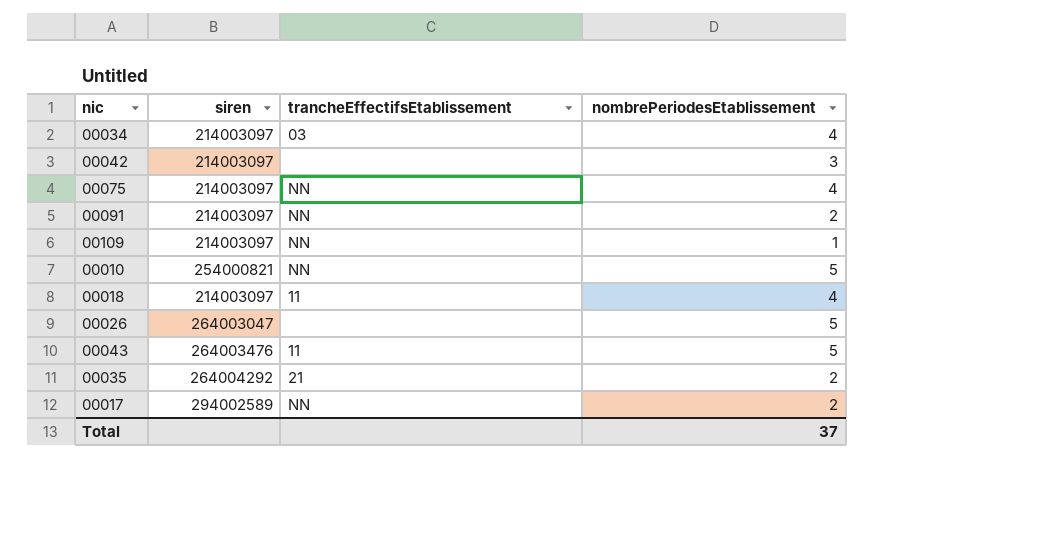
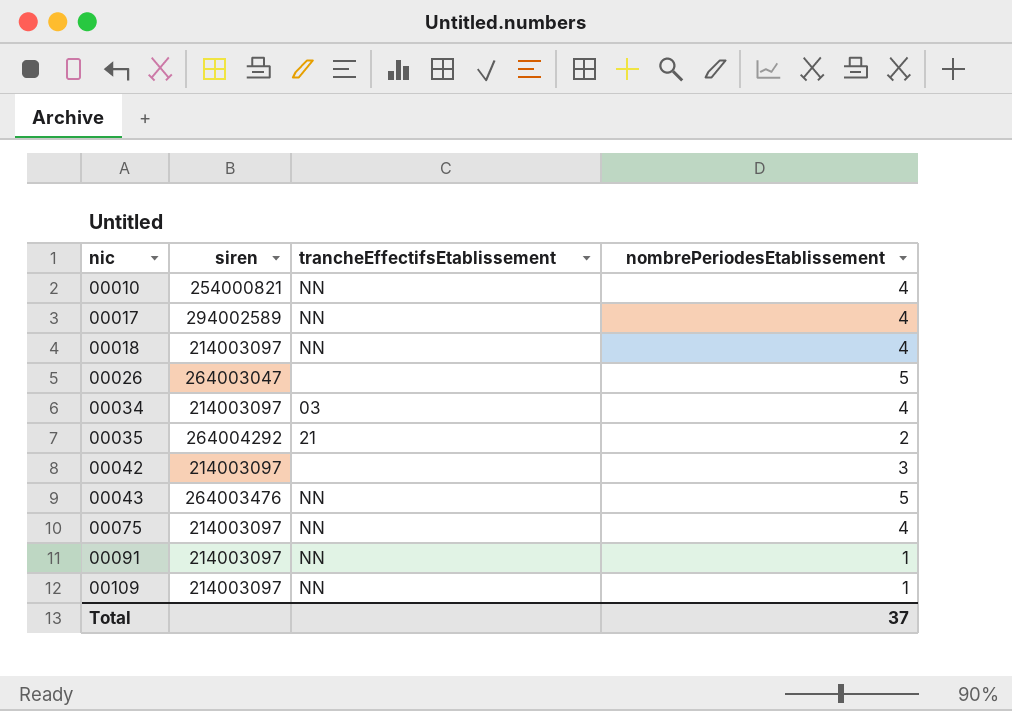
row order: none -> nic ascending
00010 | nombrePeriodesEtablissement: 5 -> 4
00017 | nombrePeriodesEtablissement: 2 -> 4
00018 | trancheEffectifsEtablissement: 11 -> NN
00043 | trancheEffectifsEtablissement: 11 -> NN
00091 | nombrePeriodesEtablissement: 2 -> 1

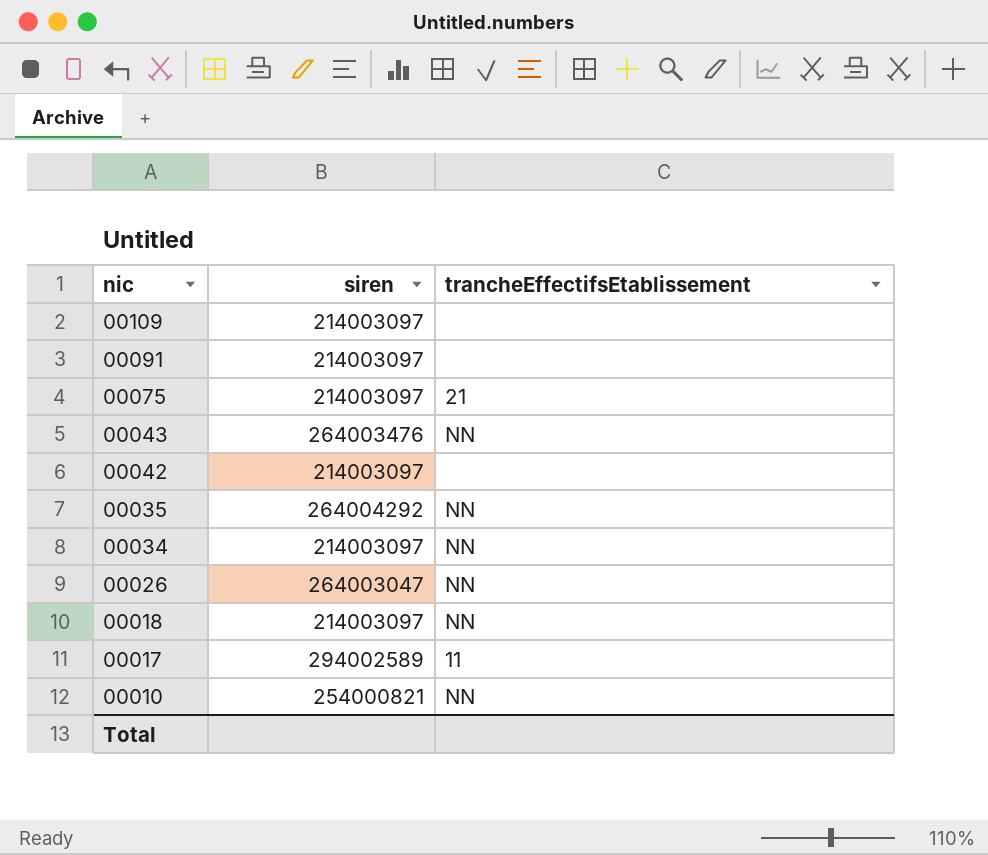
row order: nic ascending -> nic descending
column nombrePeriodesEtablissement | position: 4 -> none
00109 | trancheEffectifsEtablissement: NN -> none
00091 | trancheEffectifsEtablissement: NN -> none
00075 | trancheEffectifsEtablissement: NN -> 21
00035 | trancheEffectifsEtablissement: 21 -> NN
00034 | trancheEffectifsEtablissement: 03 -> NN
00026 | trancheEffectifsEtablissement: none -> NN
00017 | trancheEffectifsEtablissement: NN -> 11

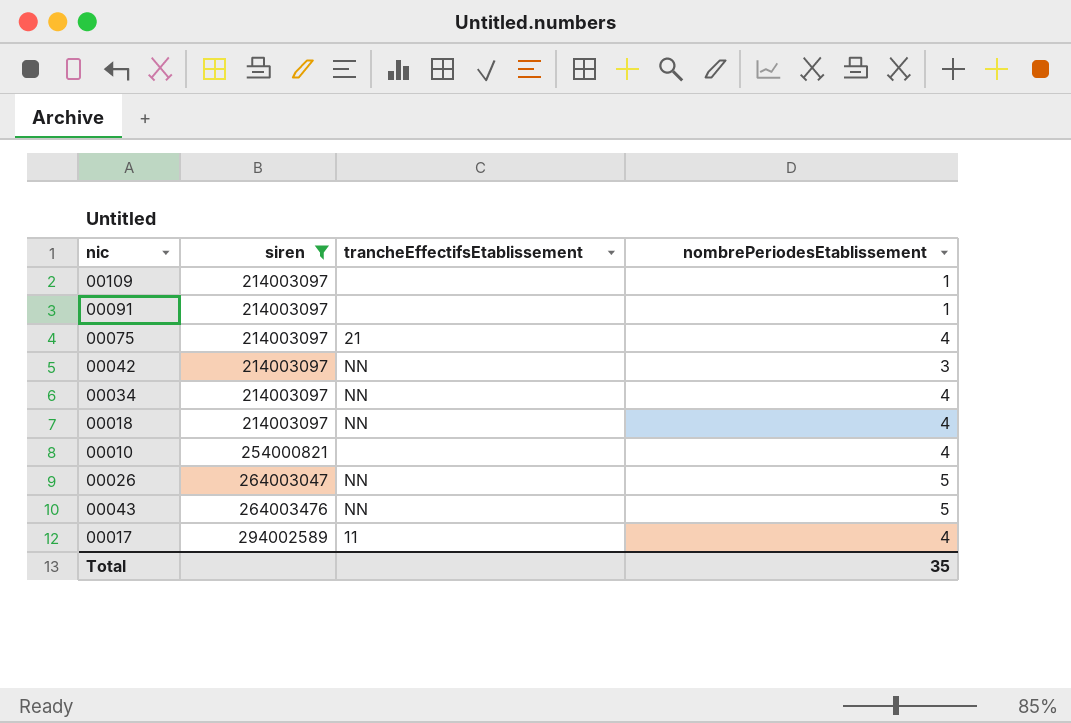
filter: none -> siren != 264004292
row order: nic descending -> siren ascending
column nombrePeriodesEtablissement | position: none -> 4
00042 | trancheEffectifsEtablissement: none -> NN
00010 | trancheEffectifsEtablissement: NN -> none

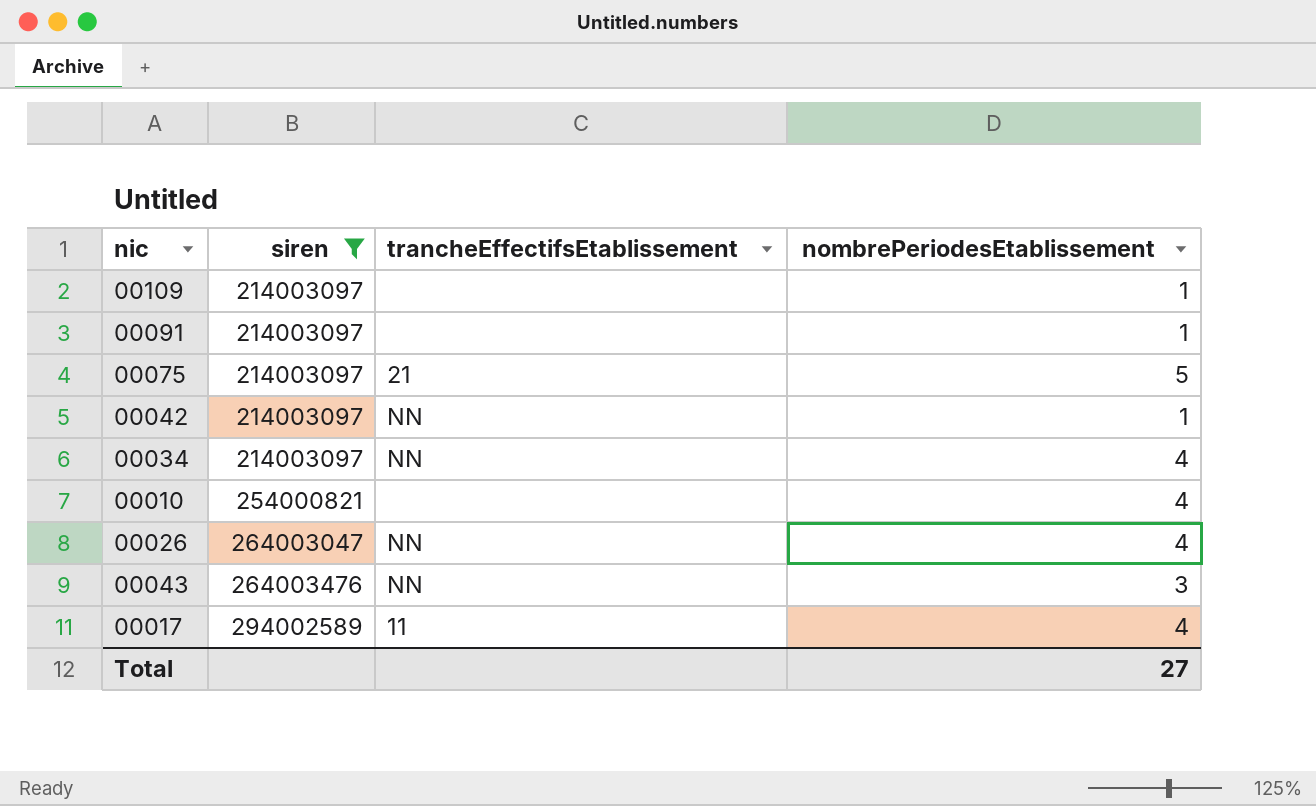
row 00018: 214003097 | NN | 4 -> none
00075 | nombrePeriodesEtablissement: 4 -> 5
00042 | nombrePeriodesEtablissement: 3 -> 1
00026 | nombrePeriodesEtablissement: 5 -> 4
00043 | nombrePeriodesEtablissement: 5 -> 3
Total | nombrePeriodesEtablissement: 35 -> 27

